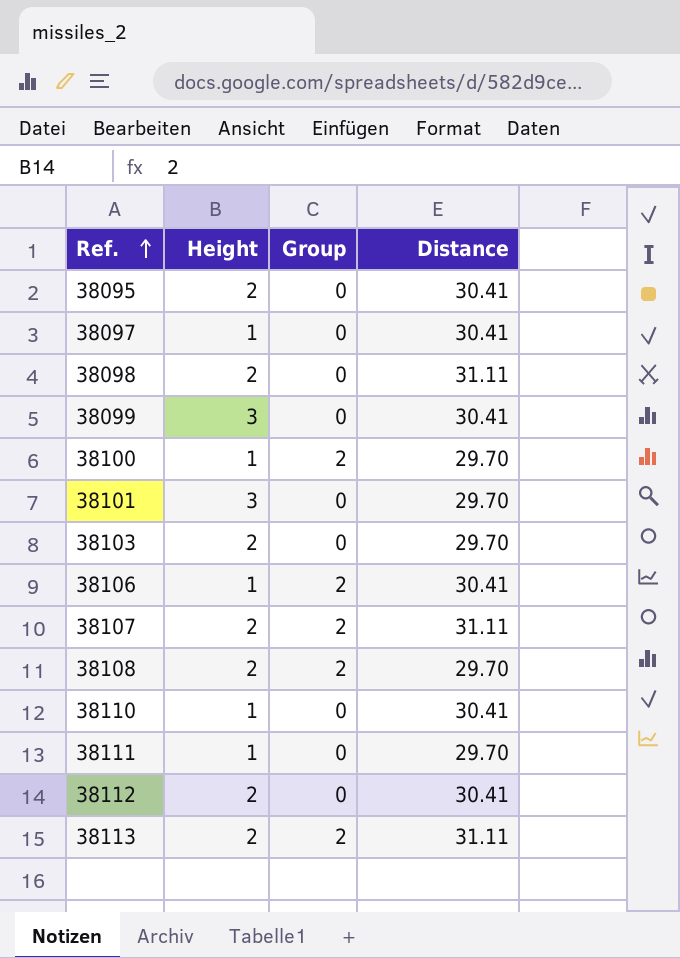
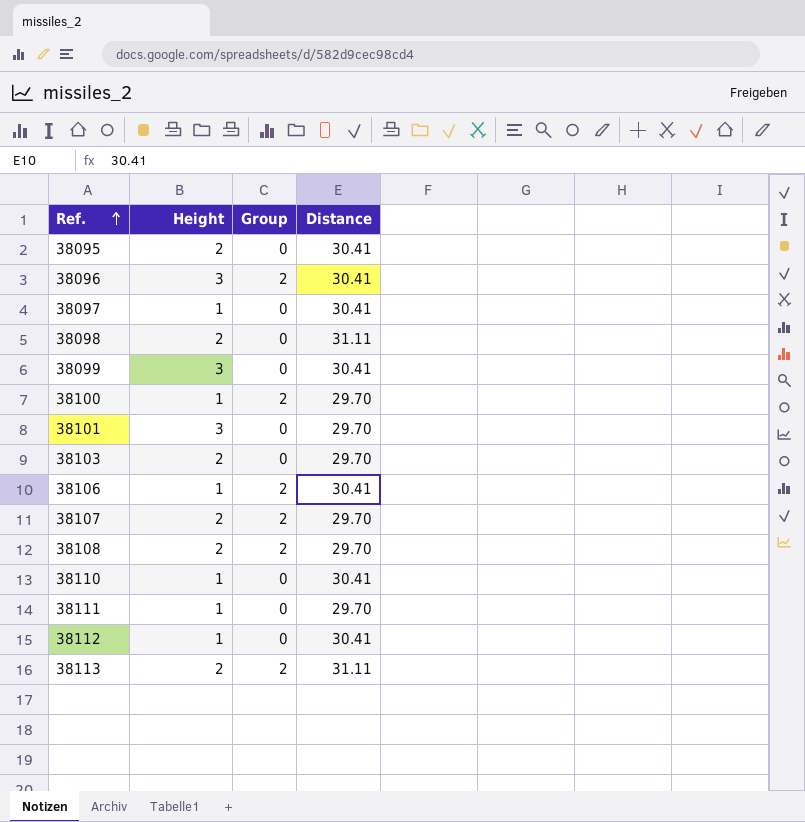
row 38096: none -> 3 | 2 | 30.41
38107 | Distance: 31.11 -> 29.70
38112 | Height: 2 -> 1

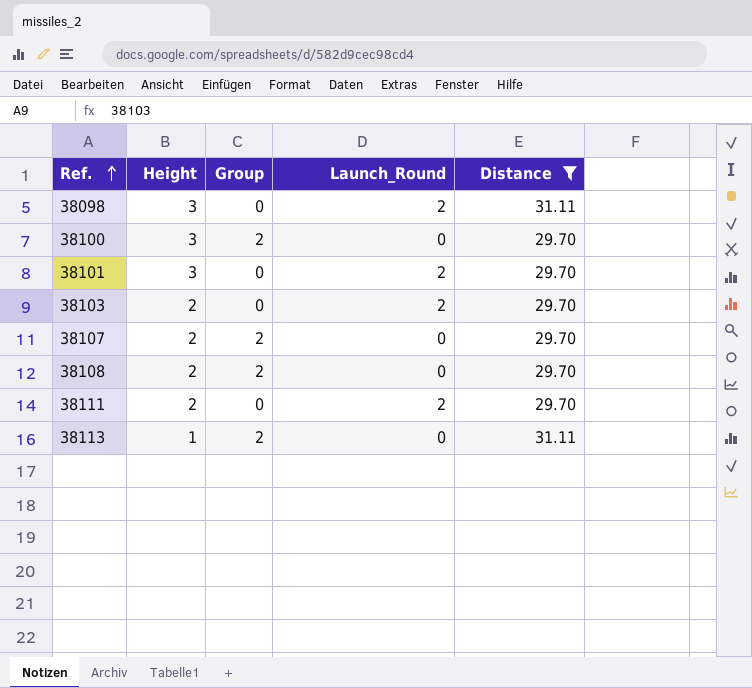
filter: none -> Distance != 30.41
column Launch_Round | position: none -> 4
38098 | Height: 2 -> 3
38100 | Height: 1 -> 3
38111 | Height: 1 -> 2
38113 | Height: 2 -> 1

